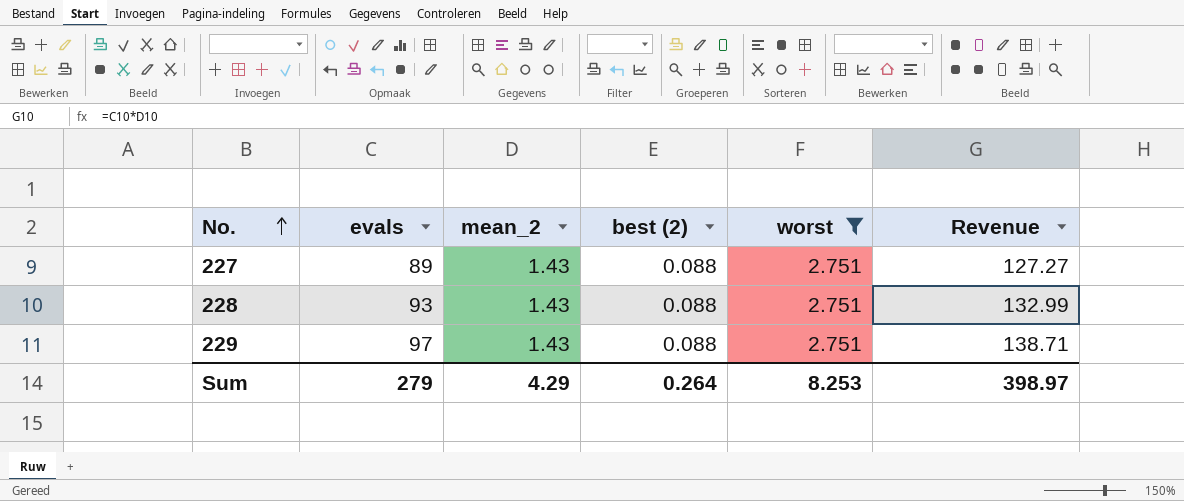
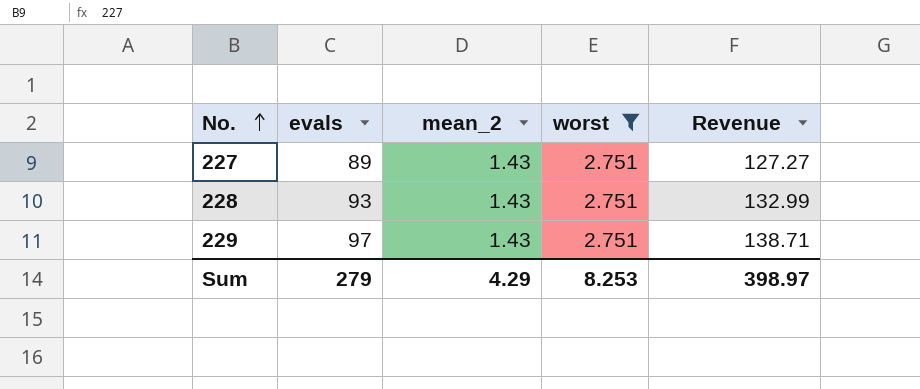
column best (2) | position: 4 -> none

